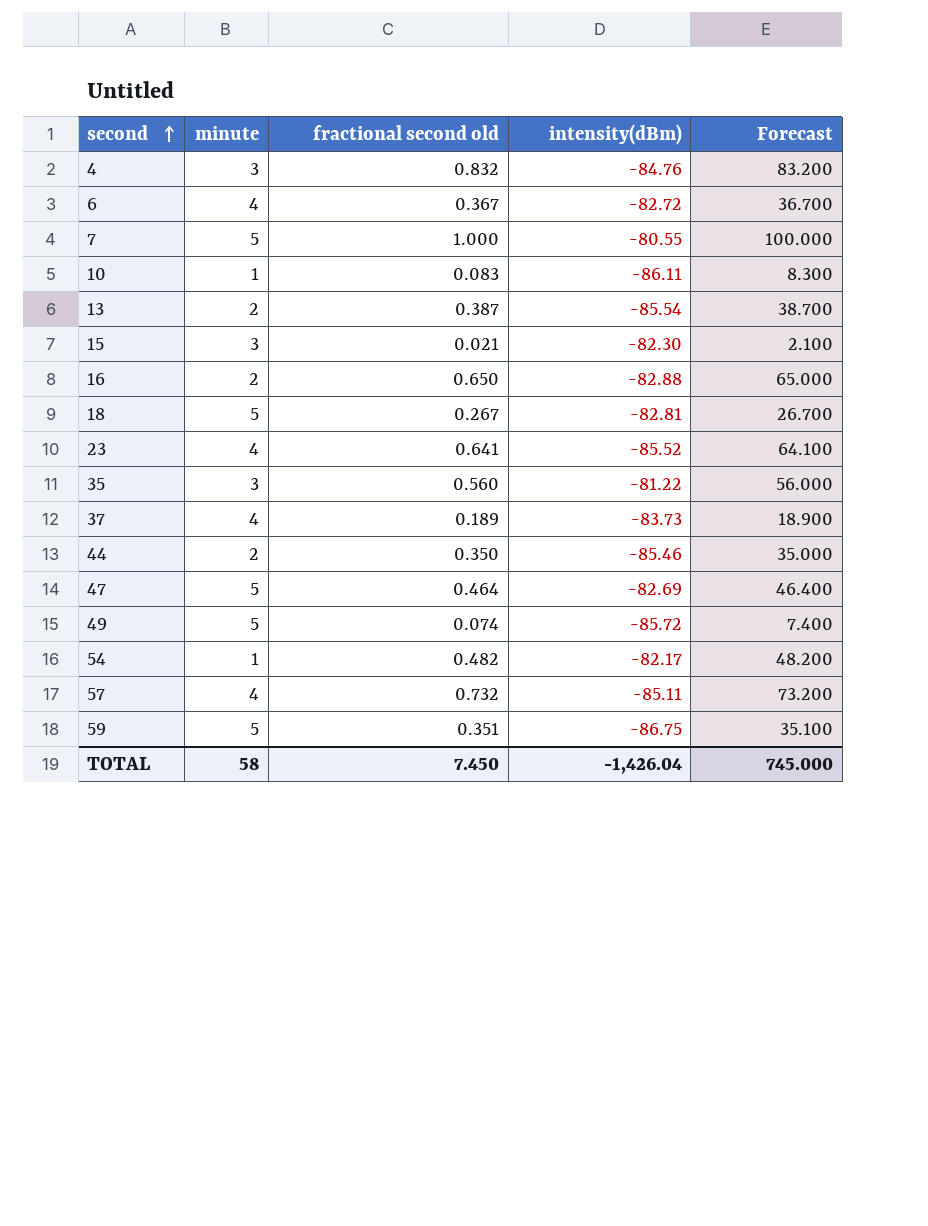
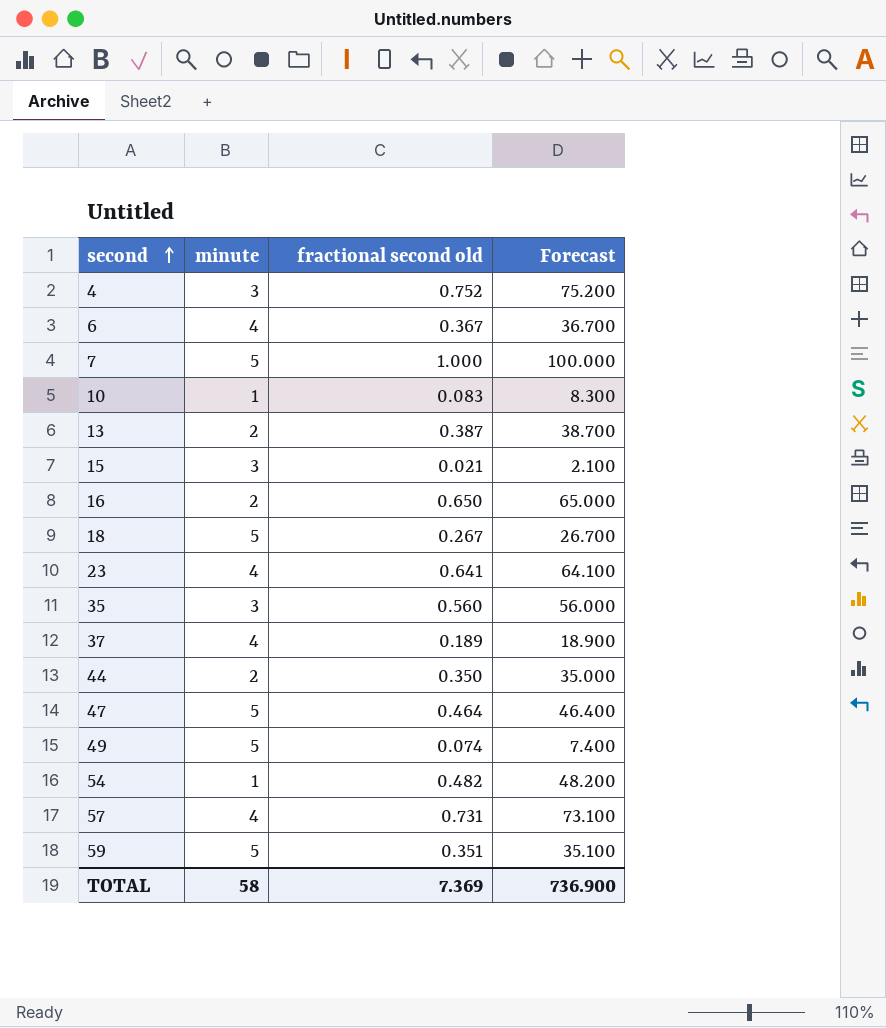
column intensity(dBm) | position: 4 -> none
4 | fractional second old: 0.832 -> 0.752
4 | Forecast: 83.200 -> 75.200
57 | fractional second old: 0.732 -> 0.731
57 | Forecast: 73.200 -> 73.100
TOTAL | fractional second old: 7.450 -> 7.369
TOTAL | Forecast: 745.000 -> 736.900

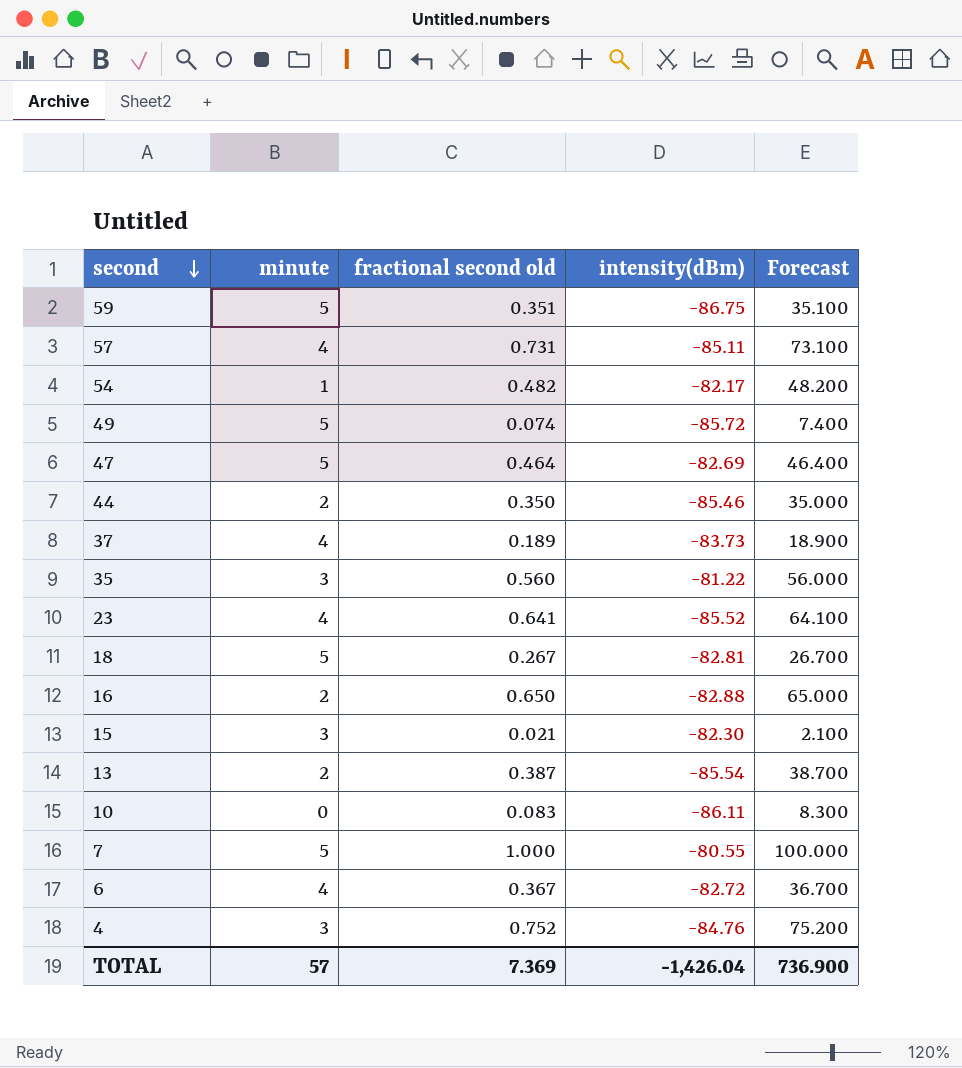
row order: second ascending -> second descending
column intensity(dBm) | position: none -> 4
10 | minute: 1 -> 0
TOTAL | minute: 58 -> 57

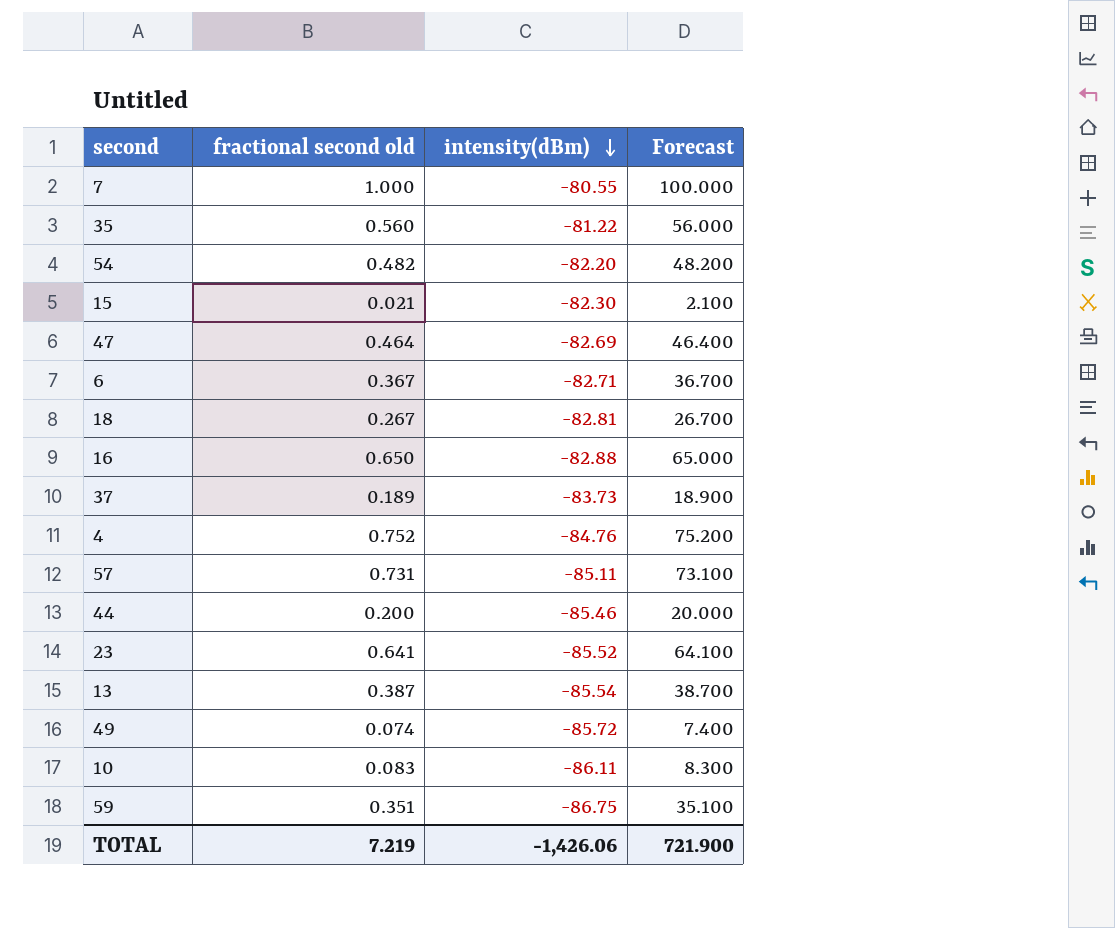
row order: second descending -> intensity(dBm) descending
column minute | position: 2 -> none
54 | intensity(dBm): -82.17 -> -82.20
6 | intensity(dBm): -82.72 -> -82.71
44 | fractional second old: 0.350 -> 0.200
44 | Forecast: 35.000 -> 20.000
TOTAL | fractional second old: 7.369 -> 7.219
TOTAL | intensity(dBm): -1,426.04 -> -1,426.06
TOTAL | Forecast: 736.900 -> 721.900

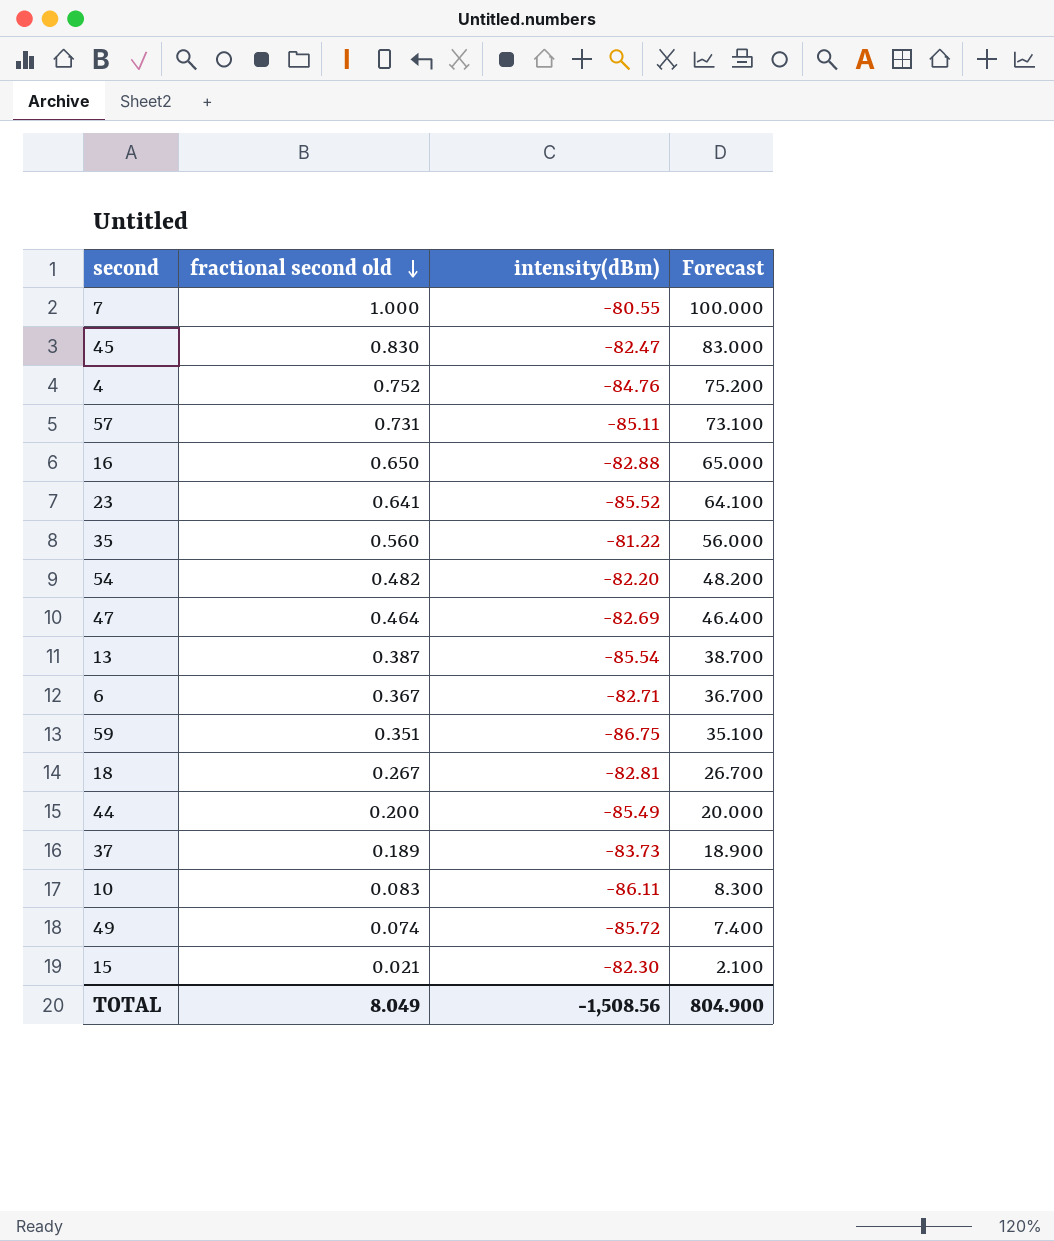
row order: intensity(dBm) descending -> fractional second old descending
row 45: none -> 0.830 | -82.47 | 83.000
44 | intensity(dBm): -85.46 -> -85.49
TOTAL | fractional second old: 7.219 -> 8.049
TOTAL | intensity(dBm): -1,426.06 -> -1,508.56
TOTAL | Forecast: 721.900 -> 804.900

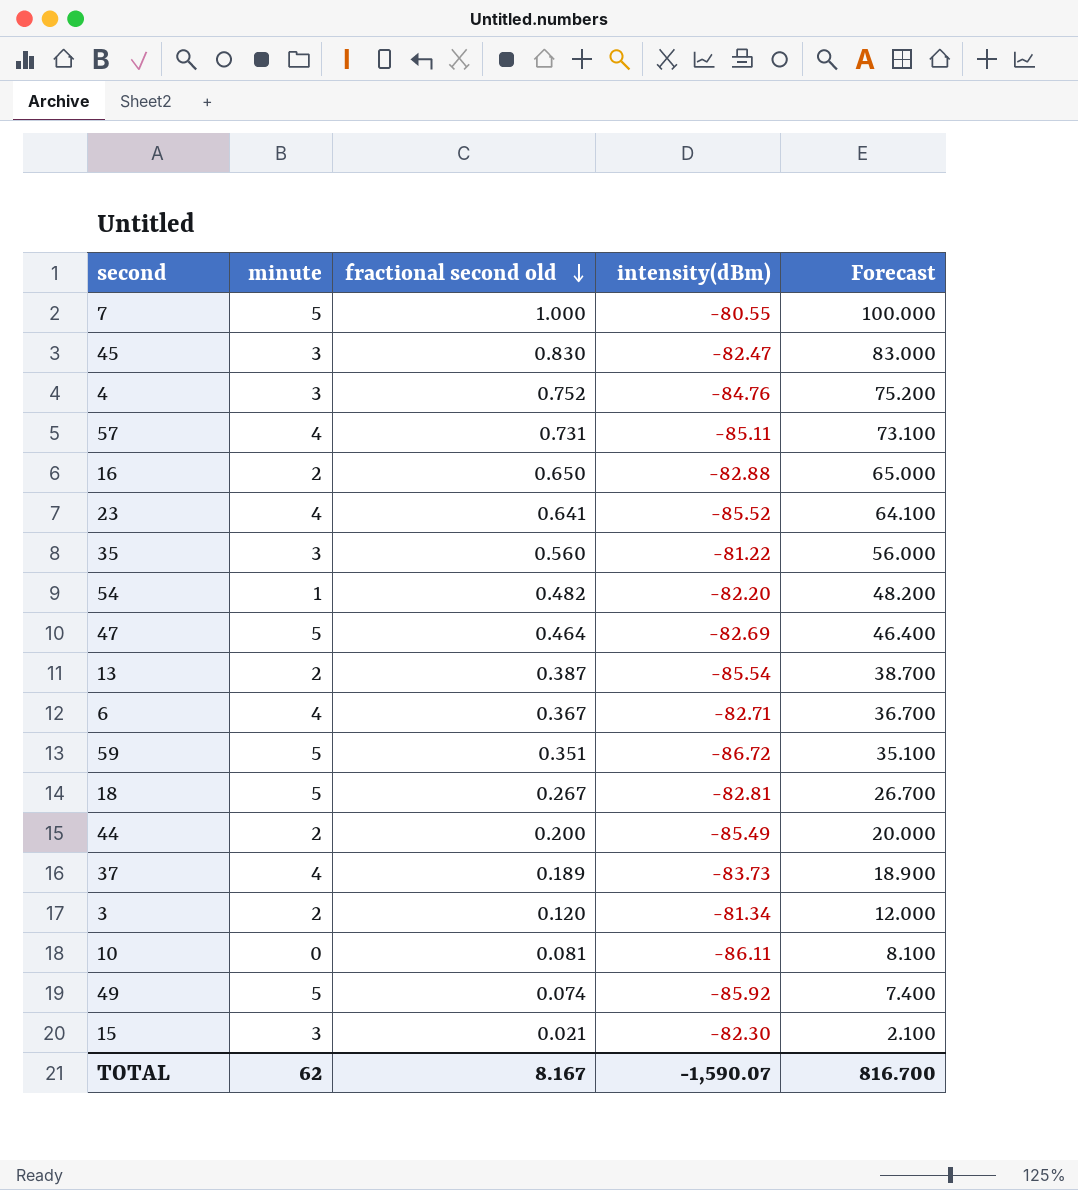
column minute | position: none -> 2
59 | intensity(dBm): -86.75 -> -86.72
row 3: none -> 2 | 0.120 | -81.34 | 12.000
10 | fractional second old: 0.083 -> 0.081
10 | Forecast: 8.300 -> 8.100
49 | intensity(dBm): -85.72 -> -85.92
TOTAL | fractional second old: 8.049 -> 8.167
TOTAL | intensity(dBm): -1,508.56 -> -1,590.07
TOTAL | Forecast: 804.900 -> 816.700

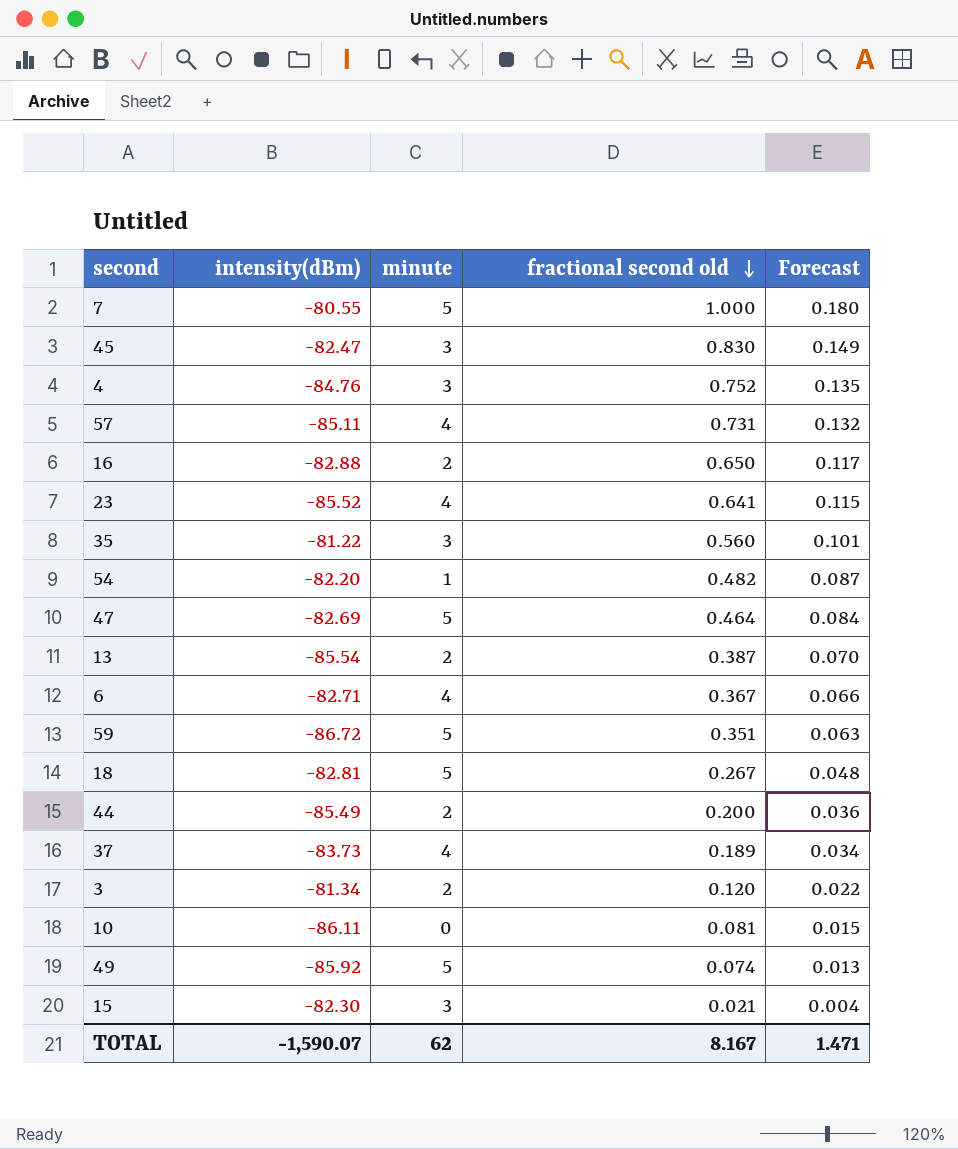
column intensity(dBm) | position: 4 -> 2
column Forecast | formula: [fractional second old] * 100 -> [fractional second old] * 0.18
TOTAL | Forecast: 816.700 -> 1.471

